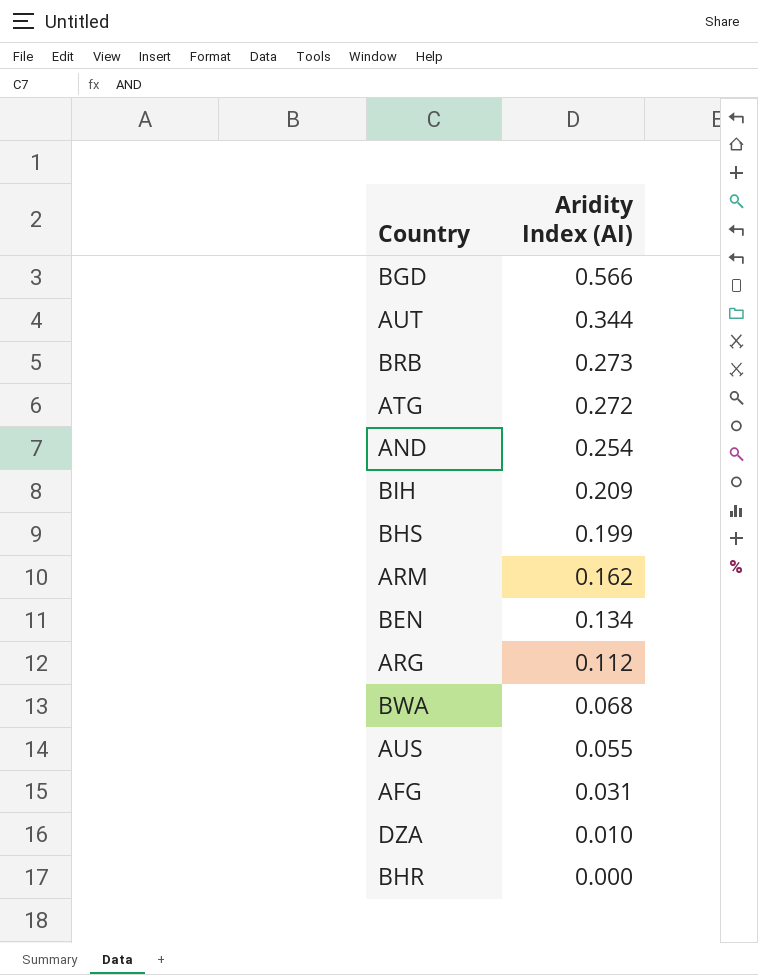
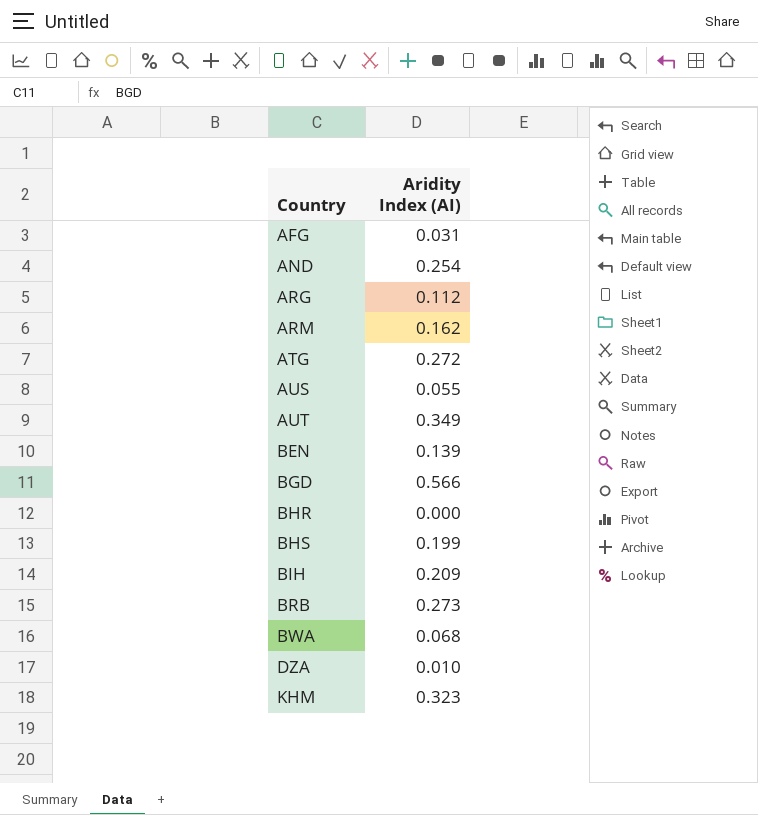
row order: Aridity Index (AI) descending -> Country ascending
AUT | Aridity Index (AI): 0.344 -> 0.349
BEN | Aridity Index (AI): 0.134 -> 0.139
row KHM: none -> 0.323

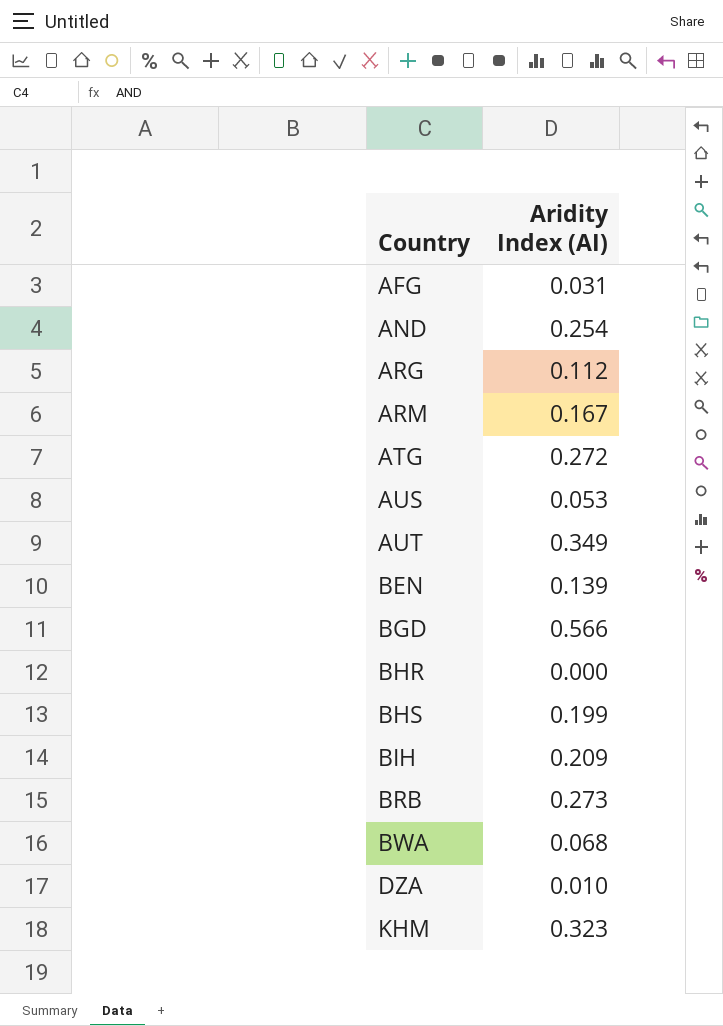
ARM | Aridity Index (AI): 0.162 -> 0.167
AUS | Aridity Index (AI): 0.055 -> 0.053

